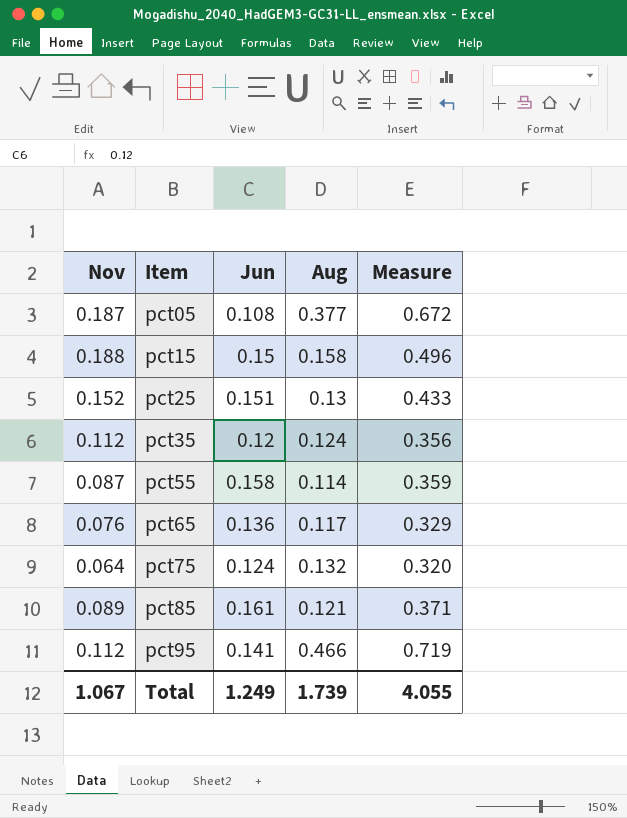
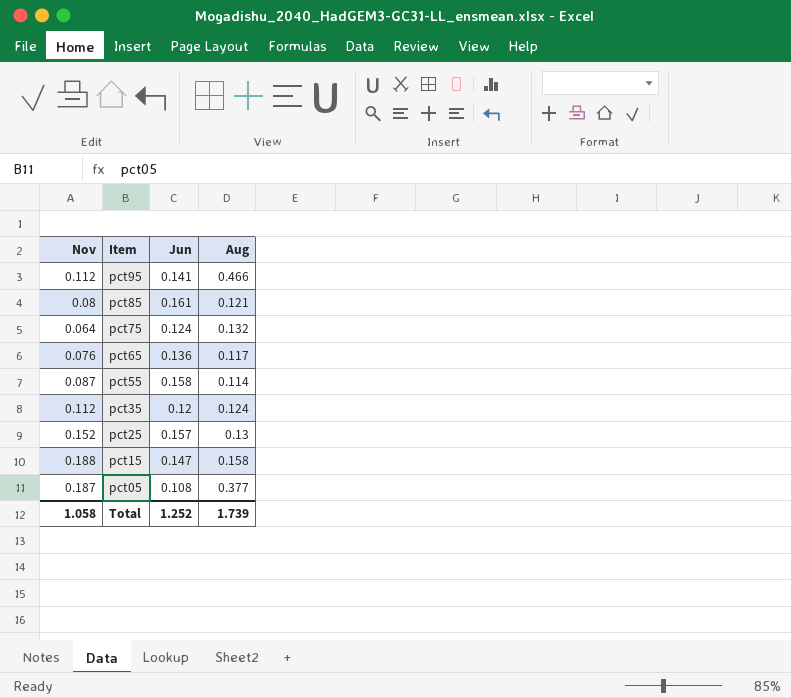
row order: Item ascending -> Item descending
column Measure | formula: [Nov] + [Jun] + [Aug] -> none
pct85 | Nov: 0.089 -> 0.08
pct25 | Jun: 0.151 -> 0.157
pct15 | Jun: 0.15 -> 0.147
Total | Nov: 1.067 -> 1.058
Total | Jun: 1.249 -> 1.252

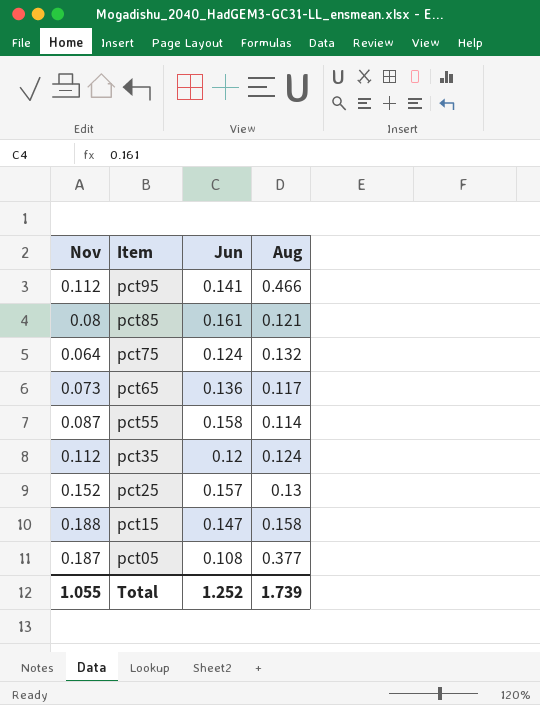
pct65 | Nov: 0.076 -> 0.073
Total | Nov: 1.058 -> 1.055

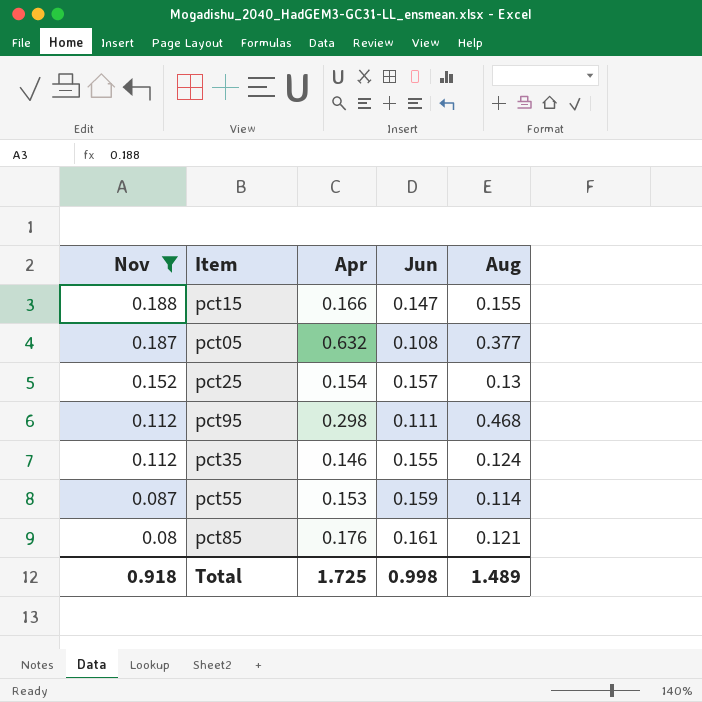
filter: none -> Nov >= 0.08
row order: Item descending -> Nov descending
column Apr | position: none -> 3
pct15 | Aug: 0.158 -> 0.155
pct95 | Jun: 0.141 -> 0.111
pct95 | Aug: 0.466 -> 0.468
pct35 | Jun: 0.12 -> 0.155
pct55 | Jun: 0.158 -> 0.159
Total | Nov: 1.055 -> 0.918
Total | Jun: 1.252 -> 0.998
Total | Aug: 1.739 -> 1.489

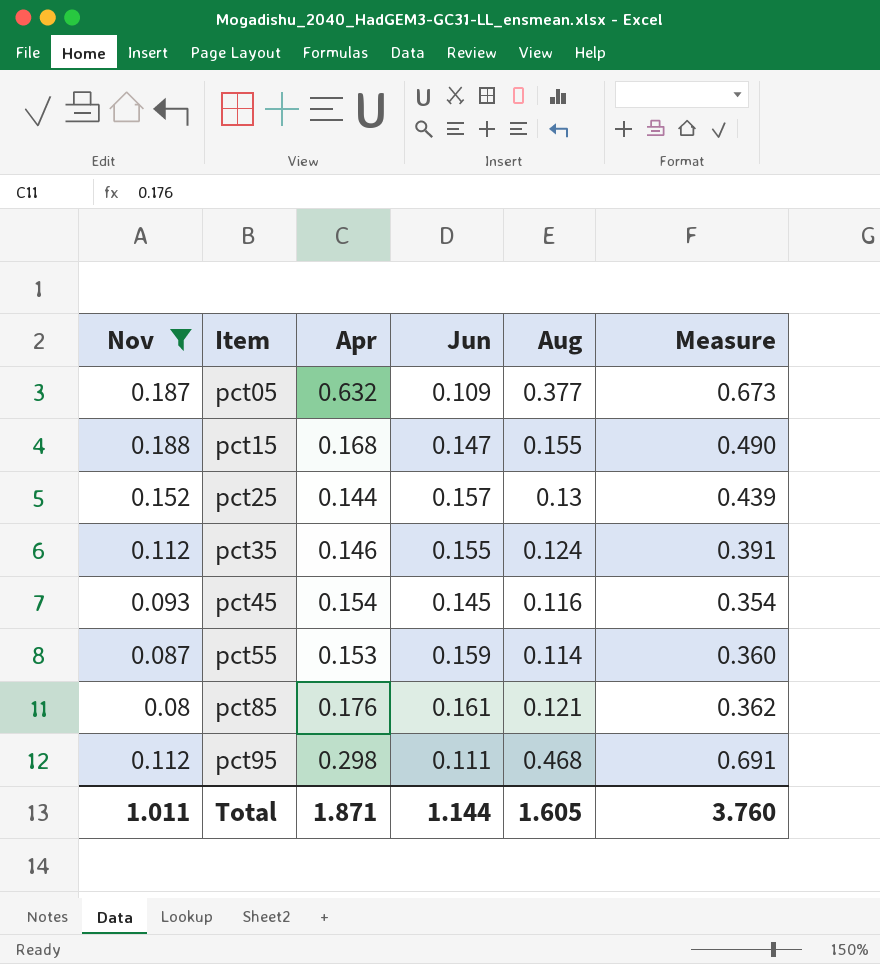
row order: Nov descending -> Item ascending
column Measure | formula: none -> [Nov] + [Jun] + [Aug]
pct05 | Jun: 0.108 -> 0.109
pct15 | Apr: 0.166 -> 0.168
pct25 | Apr: 0.154 -> 0.144
row pct45: none -> 0.093 | 0.154 | 0.145 | 0.116 | 0.354
Total | Nov: 0.918 -> 1.011
Total | Apr: 1.725 -> 1.871
Total | Jun: 0.998 -> 1.144
Total | Aug: 1.489 -> 1.605

